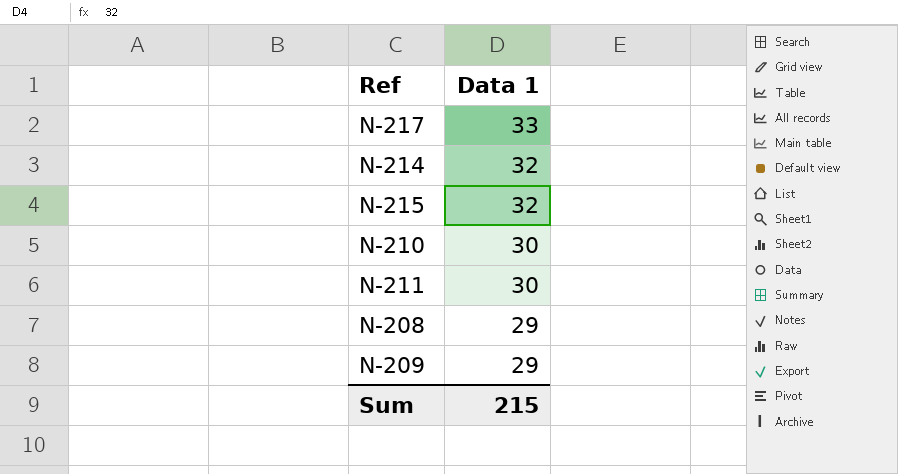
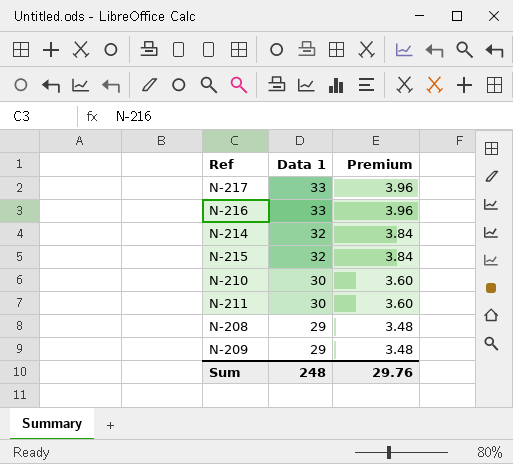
column Premium | formula: none -> [Data 1] * 0.12
row N-216: none -> 33 | 3.96
Sum | Data 1: 215 -> 248

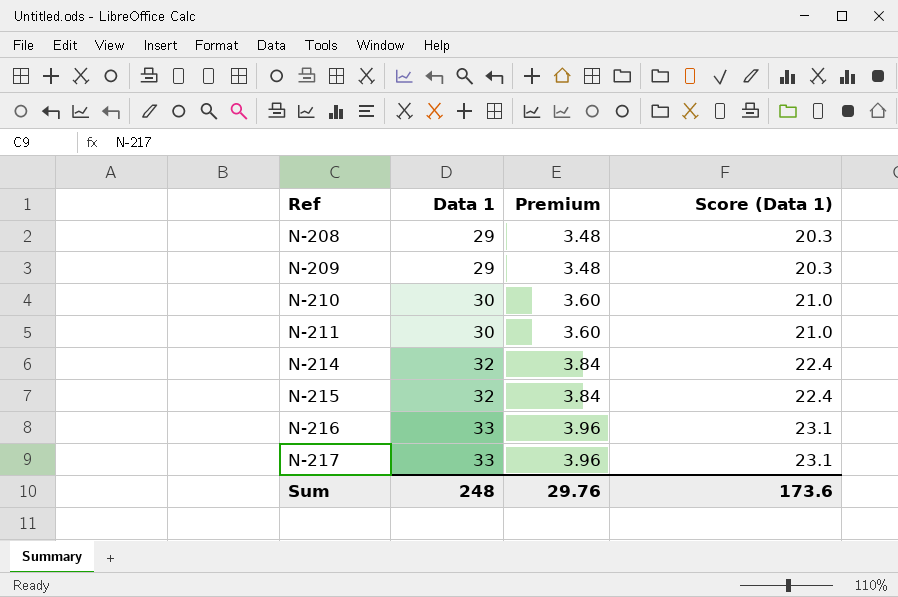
row order: Data 1 descending -> Ref ascending
column Score (Data 1) | formula: none -> [Data 1] * 0.7

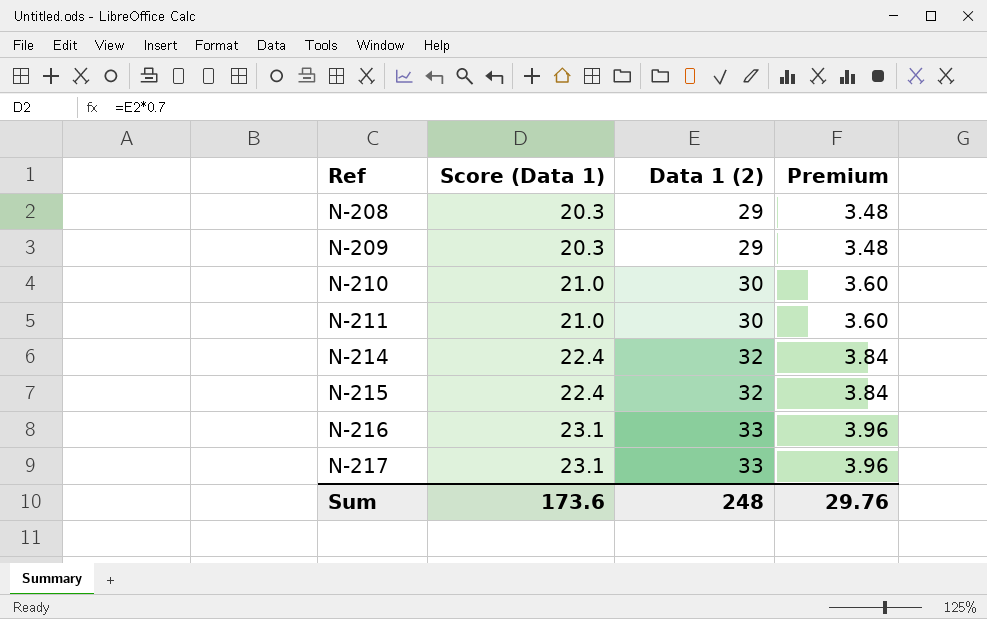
column Score (Data 1) | position: 4 -> 2
column name: Data 1 -> Data 1 (2)

